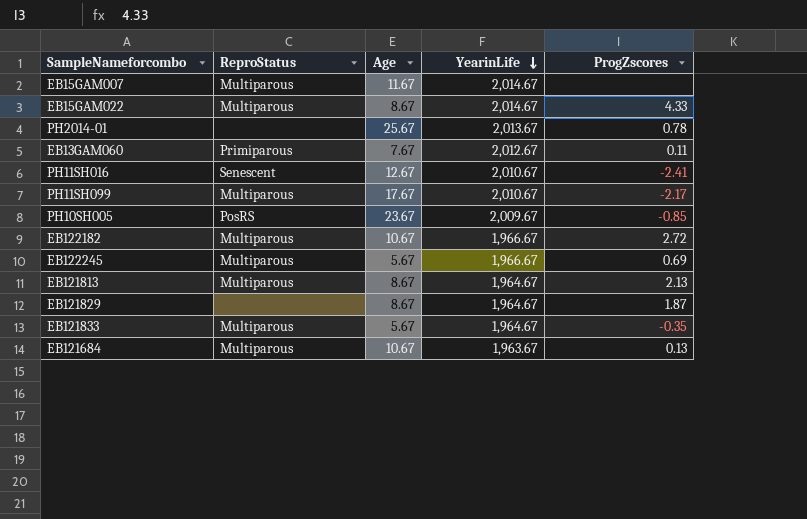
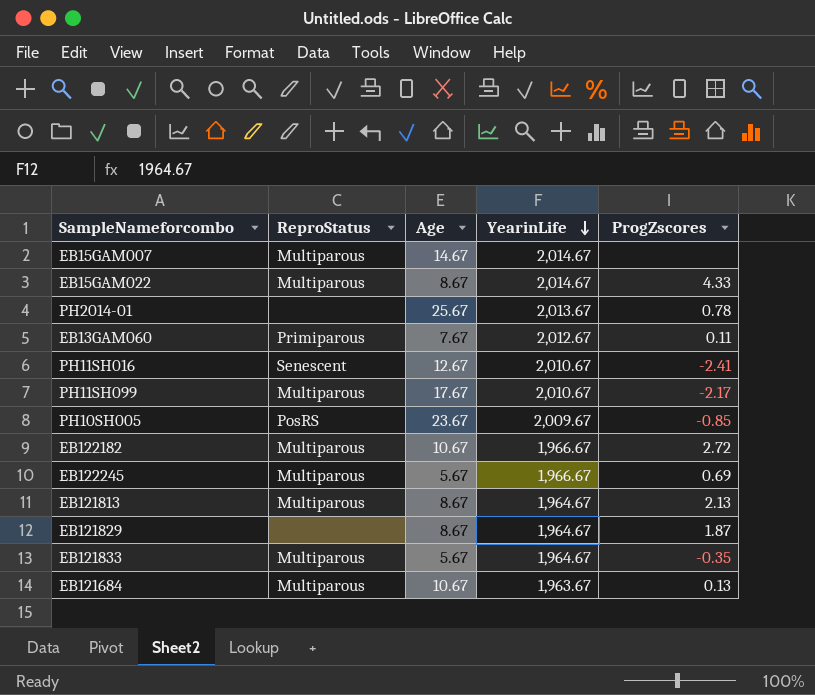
EB15GAM007 | Age: 11.67 -> 14.67

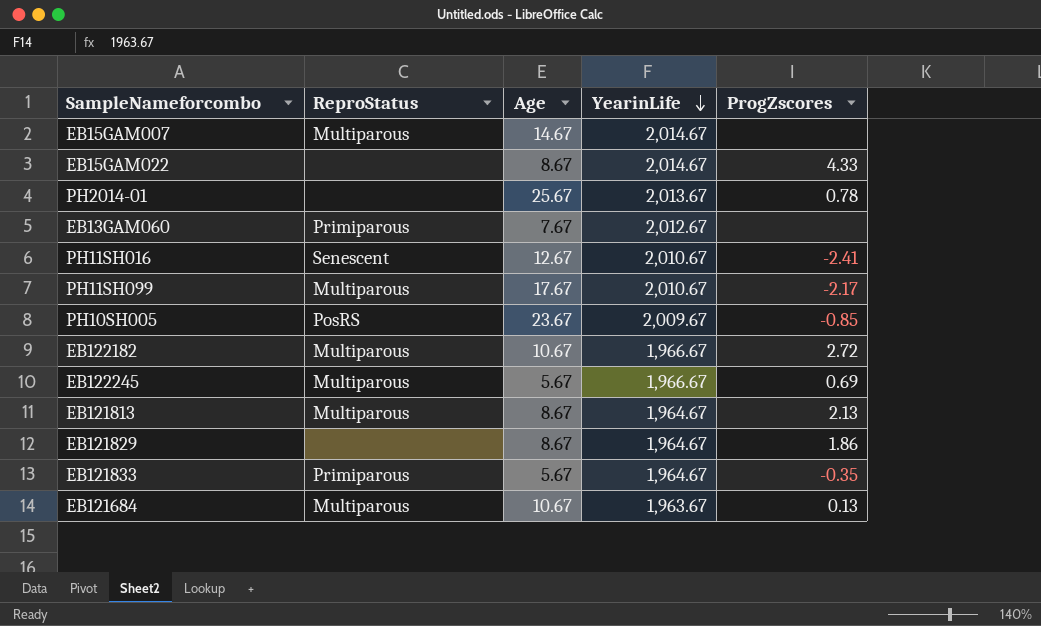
EB15GAM022 | ReproStatus: Multiparous -> none
EB13GAM060 | ProgZscores: 0.11 -> none
EB121829 | ProgZscores: 1.87 -> 1.86
EB121833 | ReproStatus: Multiparous -> Primiparous

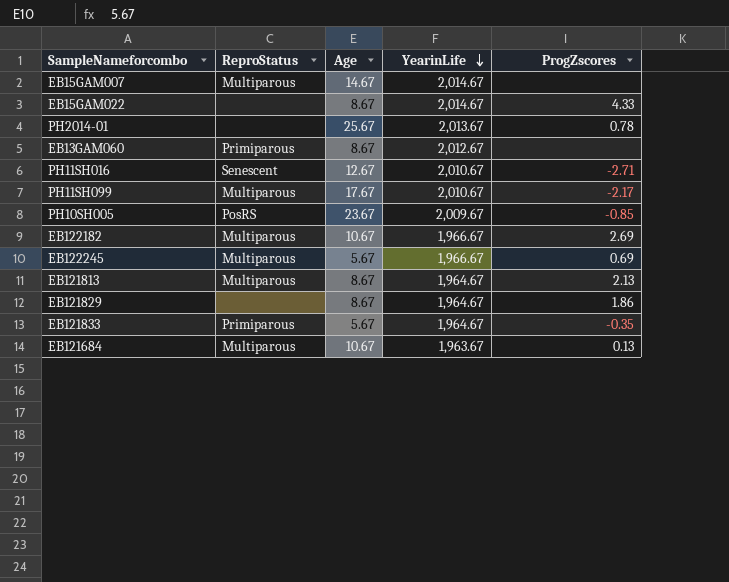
EB13GAM060 | Age: 7.67 -> 8.67
PH11SH016 | ProgZscores: -2.41 -> -2.71
EB122182 | ProgZscores: 2.72 -> 2.69

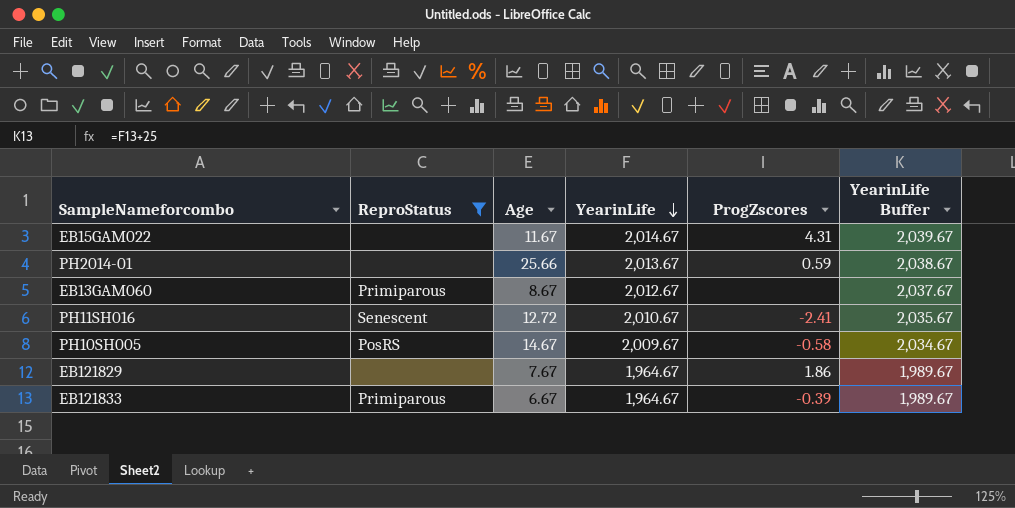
filter: none -> ReproStatus != Multiparous
column YearinLife Buffer | formula: none -> [YearinLife] + 25
EB15GAM022 | Age: 8.67 -> 11.67
EB15GAM022 | ProgZscores: 4.33 -> 4.31
PH2014-01 | Age: 25.67 -> 25.66
PH2014-01 | ProgZscores: 0.78 -> 0.59
PH11SH016 | Age: 12.67 -> 12.72
PH11SH016 | ProgZscores: -2.71 -> -2.41
PH10SH005 | Age: 23.67 -> 14.67
PH10SH005 | ProgZscores: -0.85 -> -0.58
EB121829 | Age: 8.67 -> 7.67
EB121833 | Age: 5.67 -> 6.67
EB121833 | ProgZscores: -0.35 -> -0.39

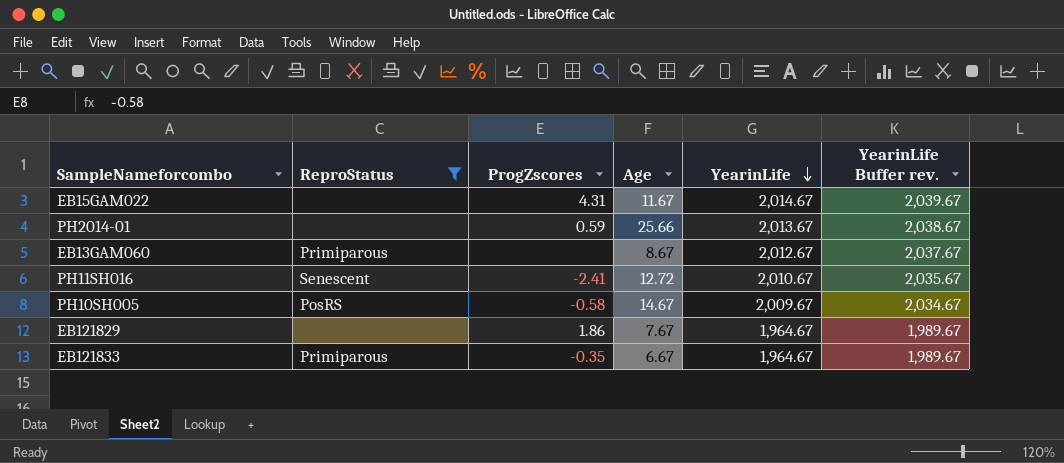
column ProgZscores | position: 5 -> 3
column name: YearinLife Buffer -> YearinLife Buffer rev.
EB121833 | ProgZscores: -0.39 -> -0.35

